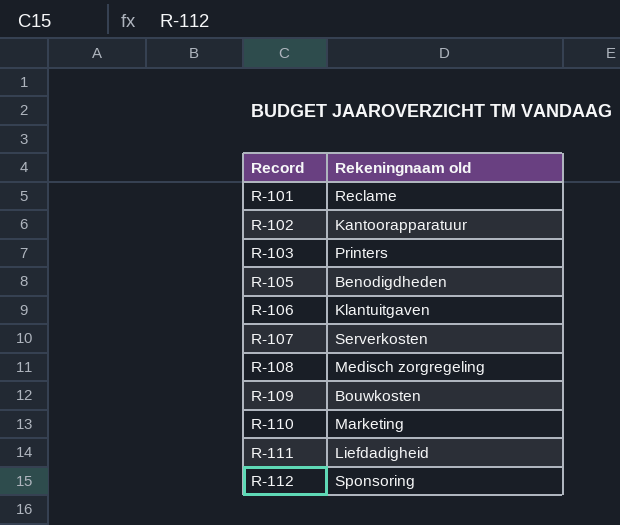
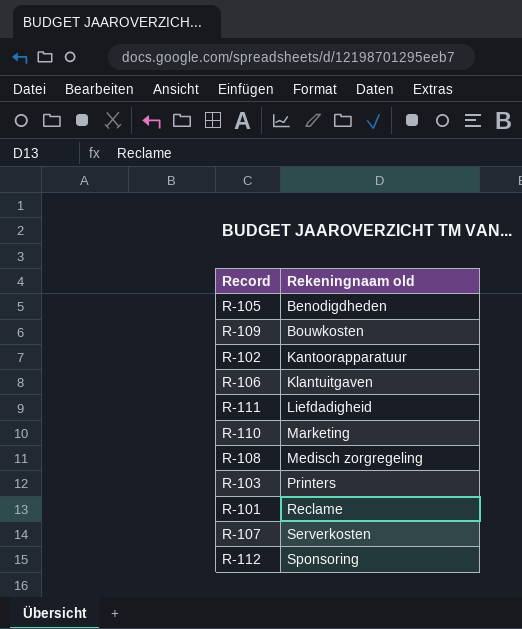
row order: Record ascending -> Rekeningnaam old ascending

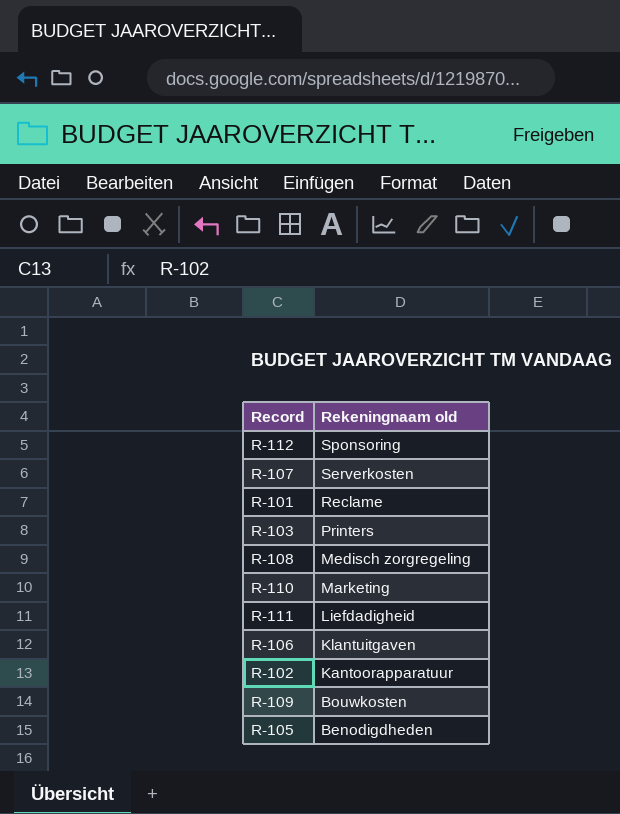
row order: Rekeningnaam old ascending -> Rekeningnaam old descending

